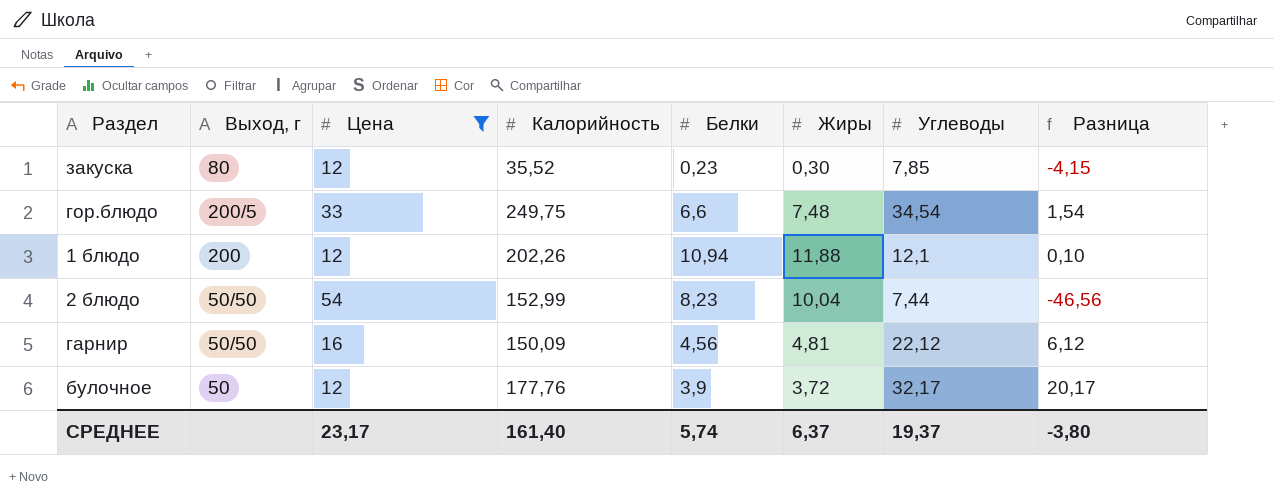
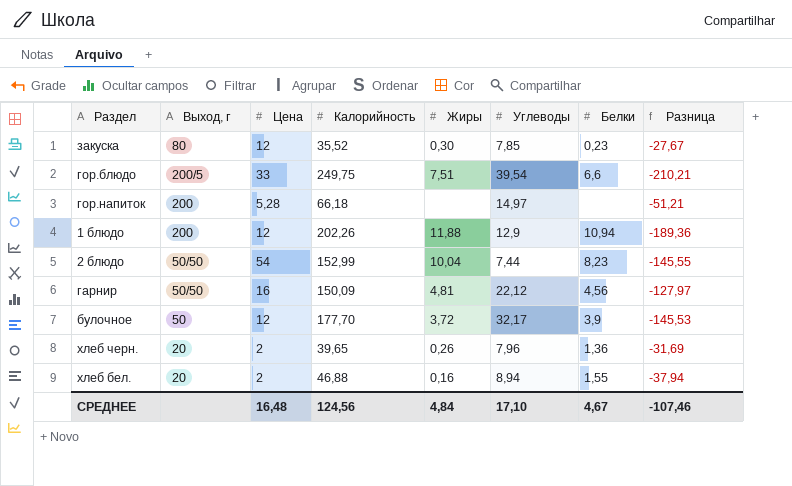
filter: Цена >= 12 -> none
column Белки | position: 5 -> 7
column Разница | formula: [Углеводы] - [Цена] -> [Углеводы] - [Калорийность]
гор.блюдо | Жиры: 7,48 -> 7,51
гор.блюдо | Углеводы: 34,54 -> 39,54
1 блюдо | Углеводы: 12,1 -> 12,9
булочное | Калорийность: 177,76 -> 177,70
СРЕДНЕЕ | Цена: 23,17 -> 16,48
СРЕДНЕЕ | Калорийность: 161,40 -> 124,56
СРЕДНЕЕ | Жиры: 6,37 -> 4,84
СРЕДНЕЕ | Углеводы: 19,37 -> 17,10
СРЕДНЕЕ | Белки: 5,74 -> 4,67
СРЕДНЕЕ | Разница: -3,80 -> -107,46

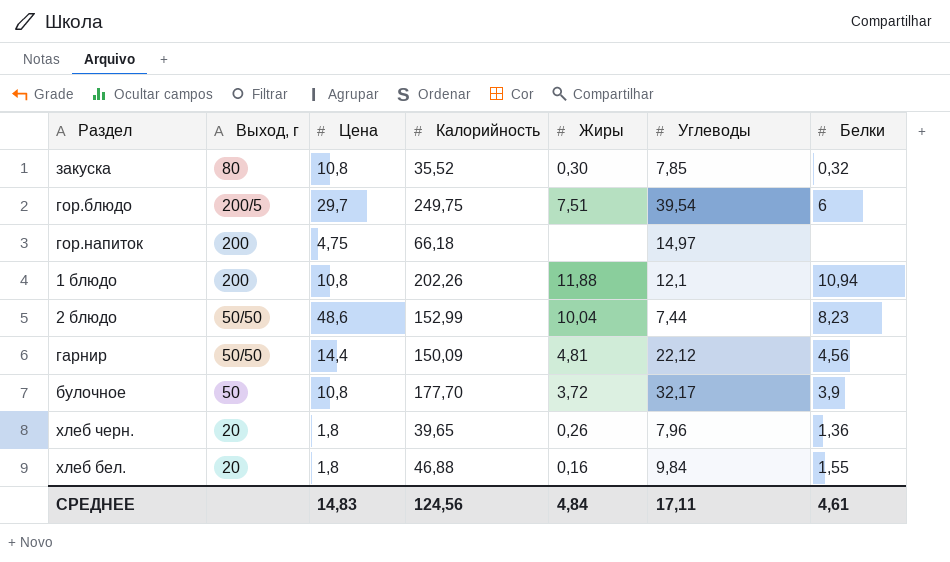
column Разница | formula: [Углеводы] - [Калорийность] -> none
закуска | Цена: 12 -> 10,8
закуска | Белки: 0,23 -> 0,32
гор.блюдо | Цена: 33 -> 29,7
гор.блюдо | Белки: 6,6 -> 6
гор.напиток | Цена: 5,28 -> 4,75
1 блюдо | Цена: 12 -> 10,8
1 блюдо | Углеводы: 12,9 -> 12,1
2 блюдо | Цена: 54 -> 48,6
гарнир | Цена: 16 -> 14,4
булочное | Цена: 12 -> 10,8
хлеб черн. | Цена: 2 -> 1,8
хлеб бел. | Цена: 2 -> 1,8
хлеб бел. | Углеводы: 8,94 -> 9,84
СРЕДНЕЕ | Цена: 16,48 -> 14,83
СРЕДНЕЕ | Углеводы: 17,10 -> 17,11
СРЕДНЕЕ | Белки: 4,67 -> 4,61

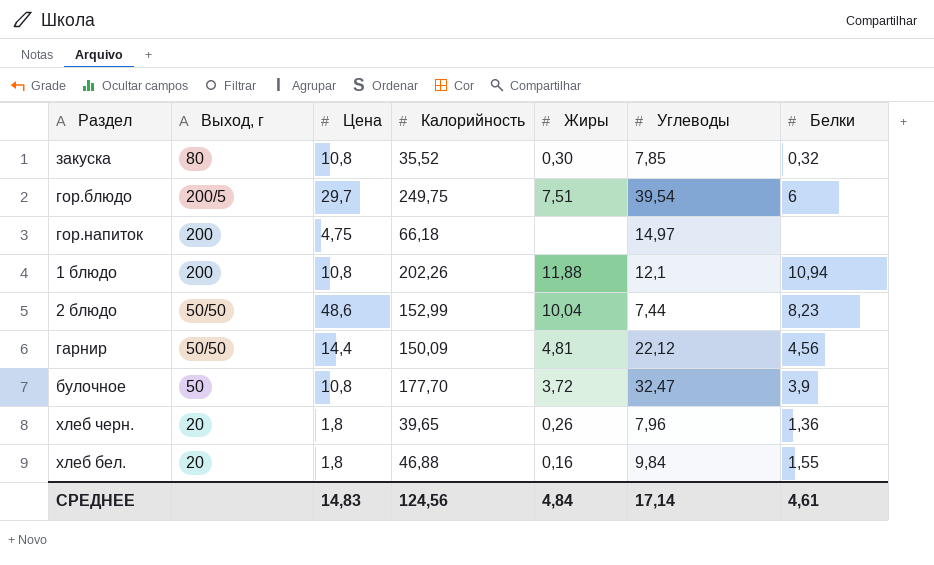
булочное | Углеводы: 32,17 -> 32,47
СРЕДНЕЕ | Углеводы: 17,11 -> 17,14

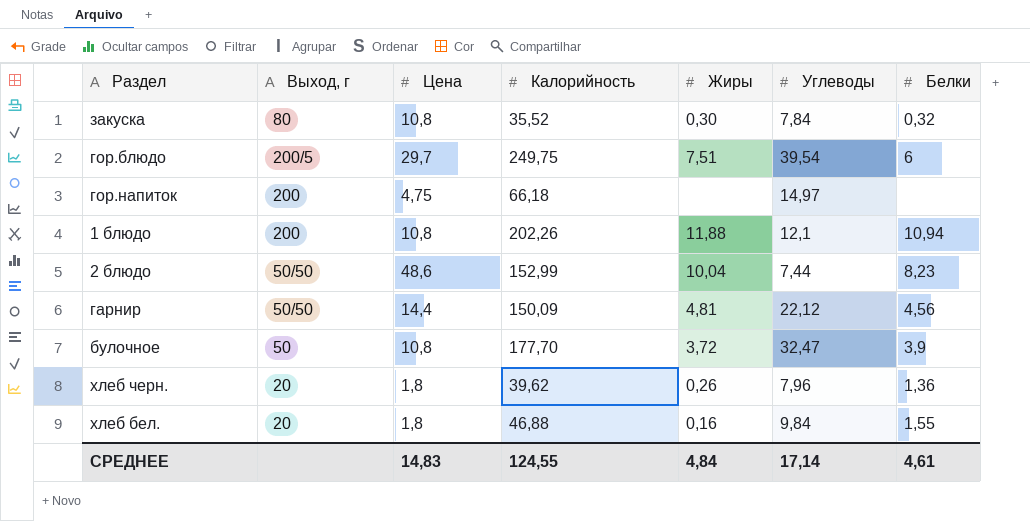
закуска | Углеводы: 7,85 -> 7,84
хлеб черн. | Калорийность: 39,65 -> 39,62
СРЕДНЕЕ | Калорийность: 124,56 -> 124,55

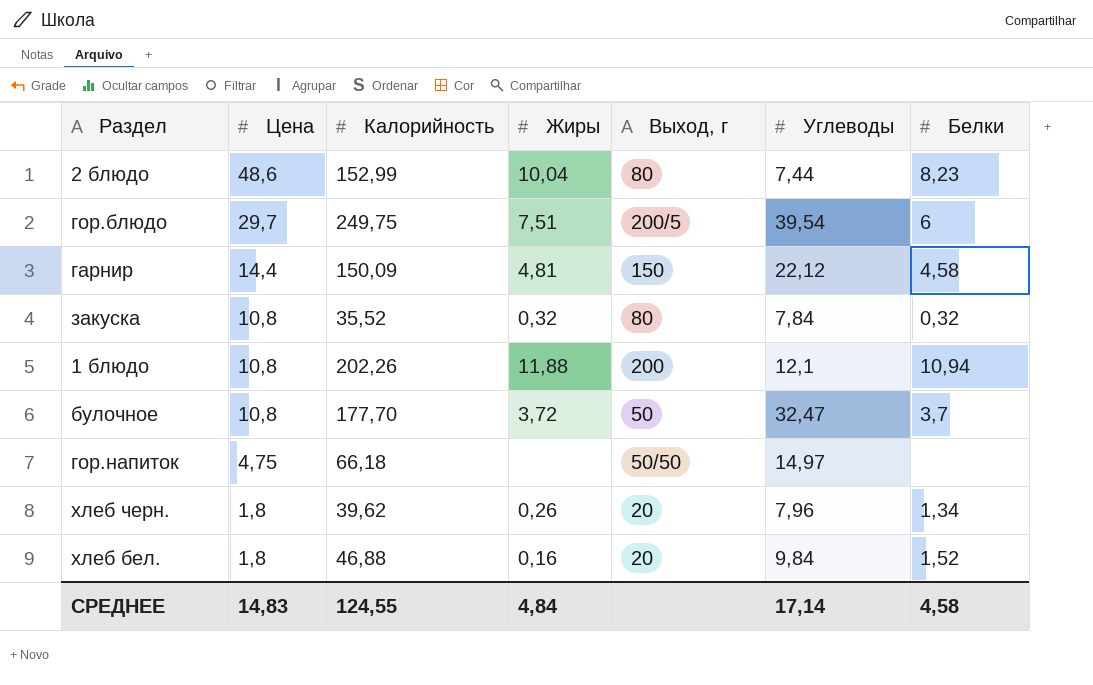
row order: none -> Цена descending
column Выход, г | position: 2 -> 5
2 блюдо | Выход, г: 50/50 -> 80
гарнир | Выход, г: 50/50 -> 150
гарнир | Белки: 4,56 -> 4,58
закуска | Жиры: 0,30 -> 0,32
булочное | Белки: 3,9 -> 3,7
гор.напиток | Выход, г: 200 -> 50/50
хлеб черн. | Белки: 1,36 -> 1,34
хлеб бел. | Белки: 1,55 -> 1,52
СРЕДНЕЕ | Белки: 4,61 -> 4,58

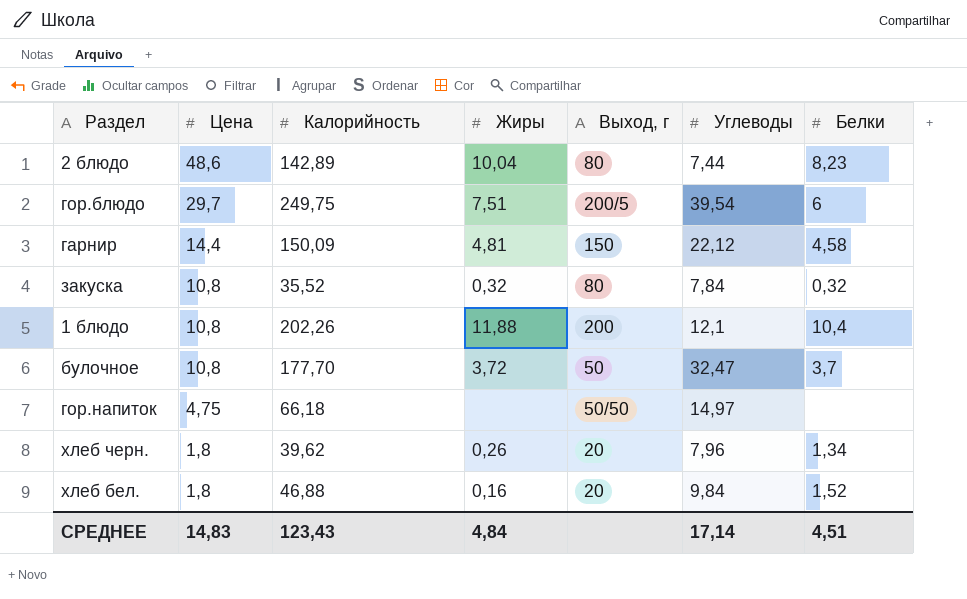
2 блюдо | Калорийность: 152,99 -> 142,89
1 блюдо | Белки: 10,94 -> 10,4
СРЕДНЕЕ | Калорийность: 124,55 -> 123,43
СРЕДНЕЕ | Белки: 4,58 -> 4,51

